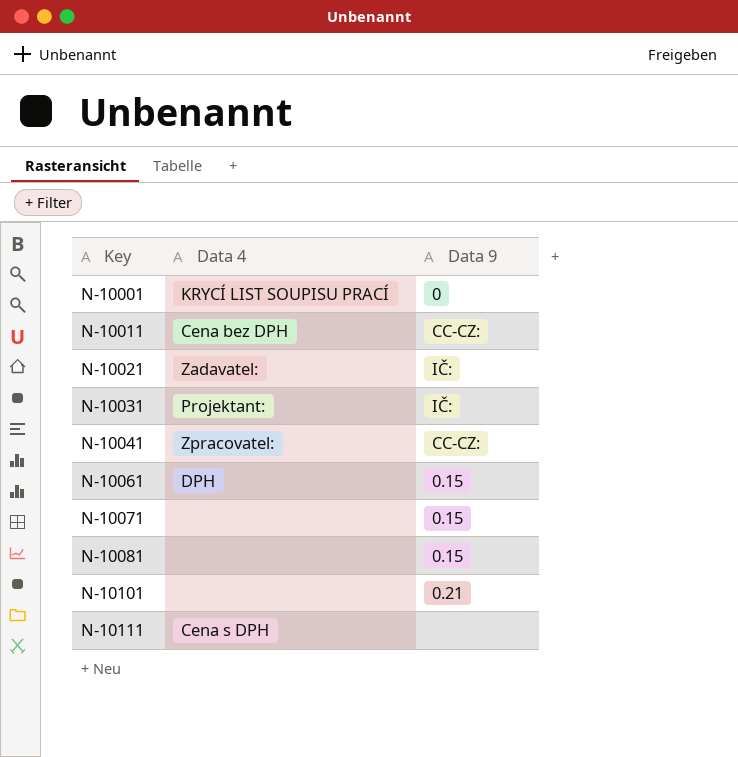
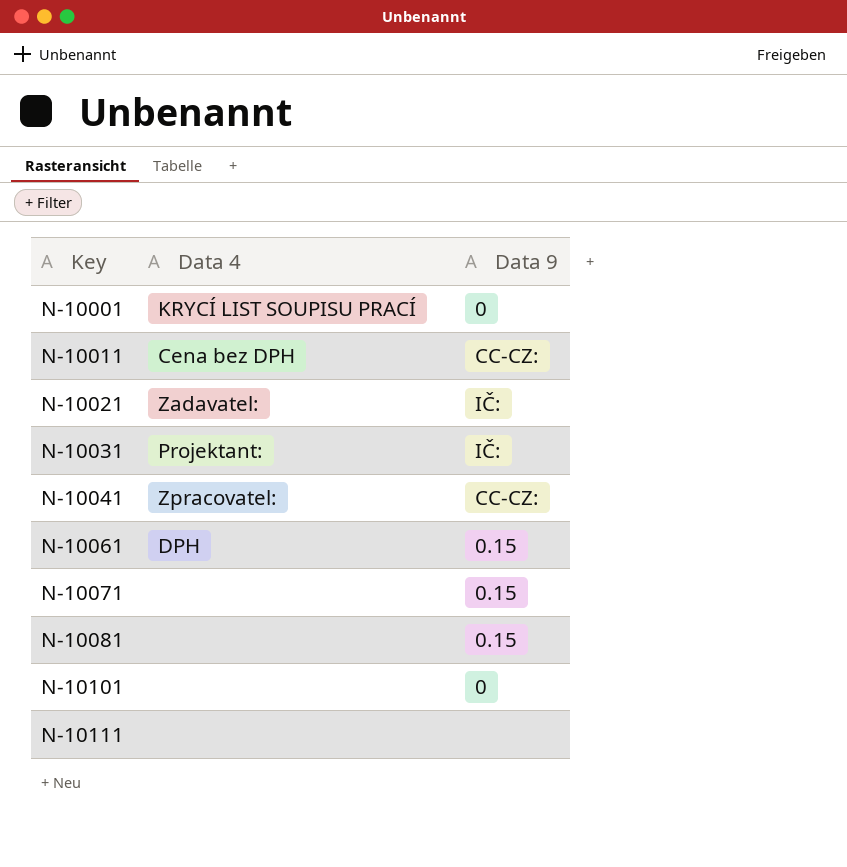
N-10101 | Data 9: 0.21 -> 0
N-10111 | Data 4: Cena s DPH -> none

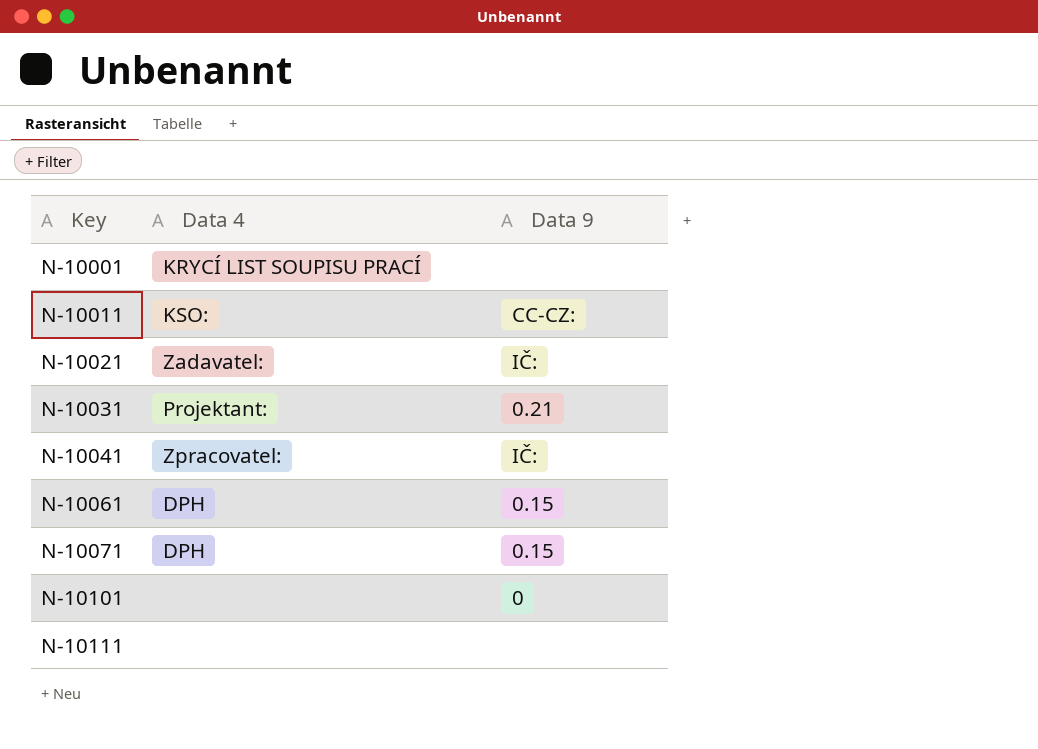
row N-10081: none | 0.15 -> none
N-10001 | Data 9: 0 -> none
N-10011 | Data 4: Cena bez DPH -> KSO:
N-10031 | Data 9: IČ: -> 0.21
N-10041 | Data 9: CC-CZ: -> IČ:
N-10071 | Data 4: none -> DPH

